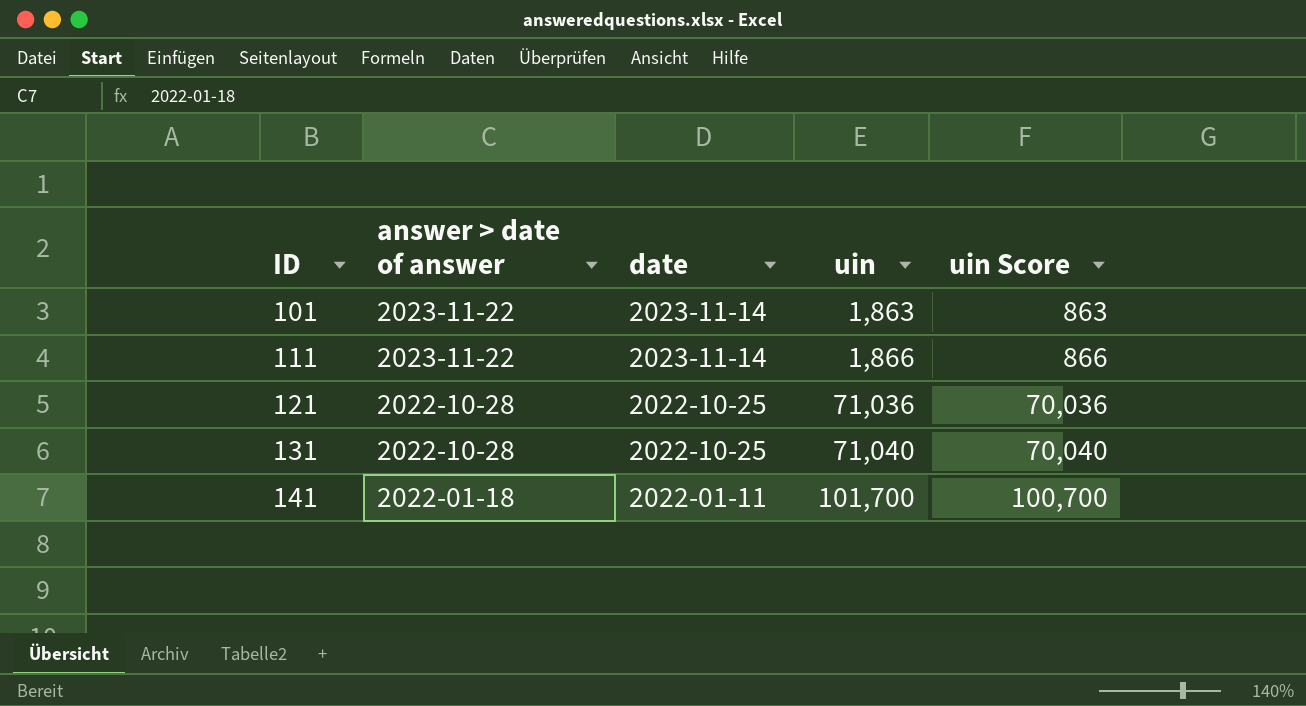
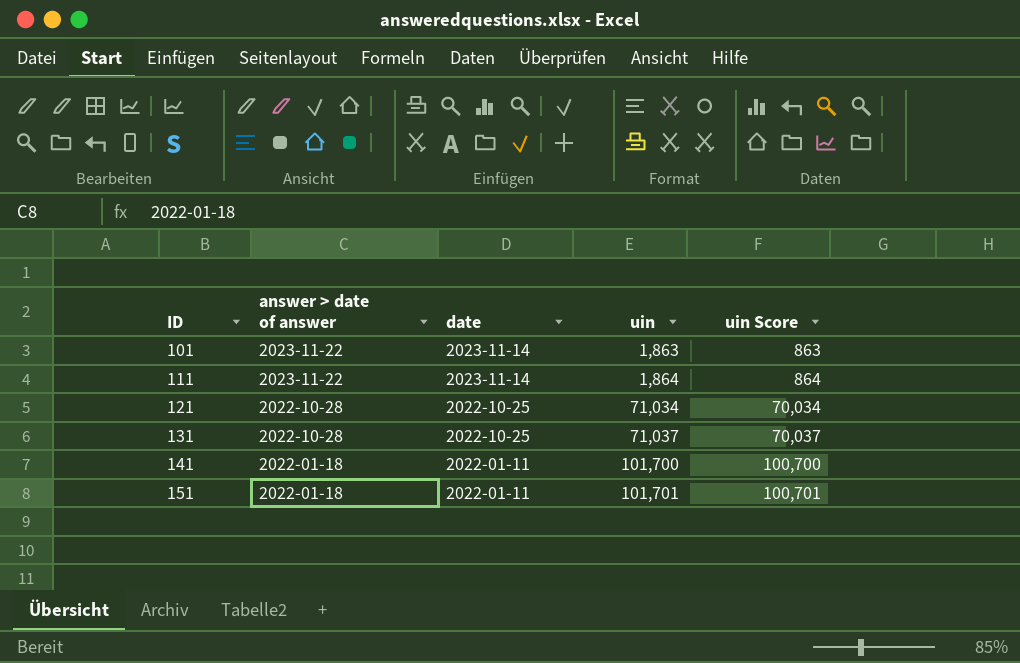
111 | uin: 1,866 -> 1,864
111 | uin Score: 866 -> 864
121 | uin: 71,036 -> 71,034
121 | uin Score: 70,036 -> 70,034
131 | uin: 71,040 -> 71,037
131 | uin Score: 70,040 -> 70,037
row 151: none -> 2022-01-18 | 2022-01-11 | 101,701 | 100,701

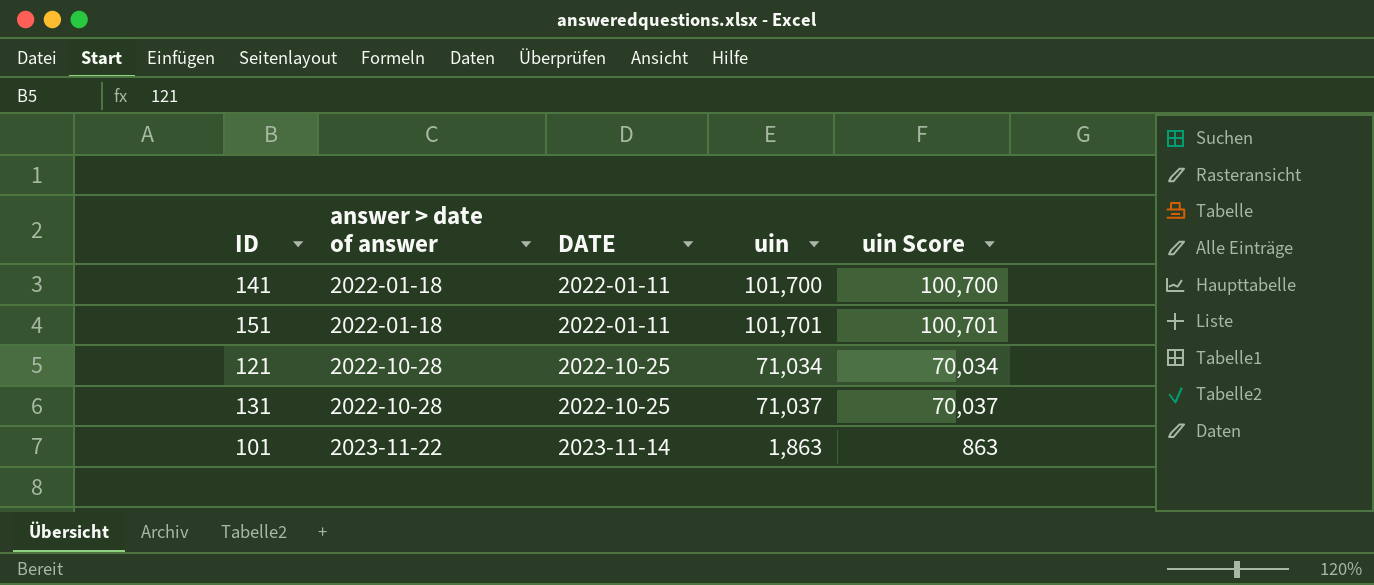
row order: ID ascending -> answer > date of answer ascending
column name: date -> DATE
row 111: 2023-11-22 | 2023-11-14 | 1,864 | 864 -> none

